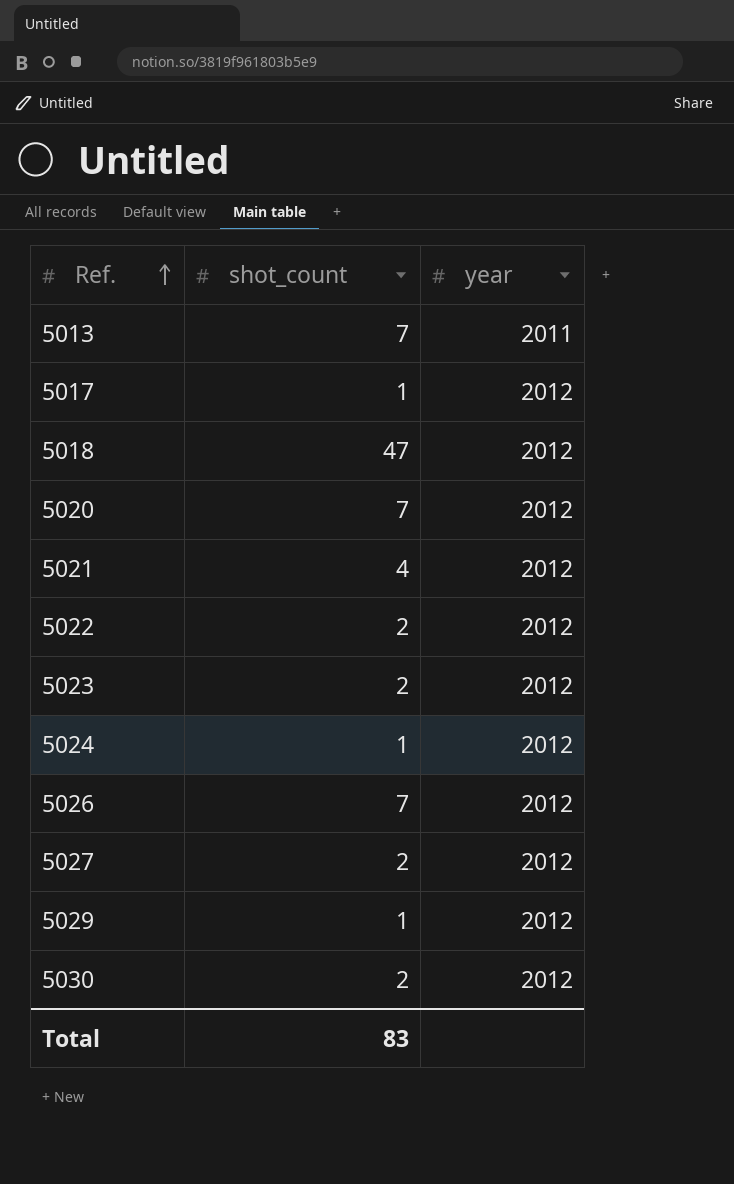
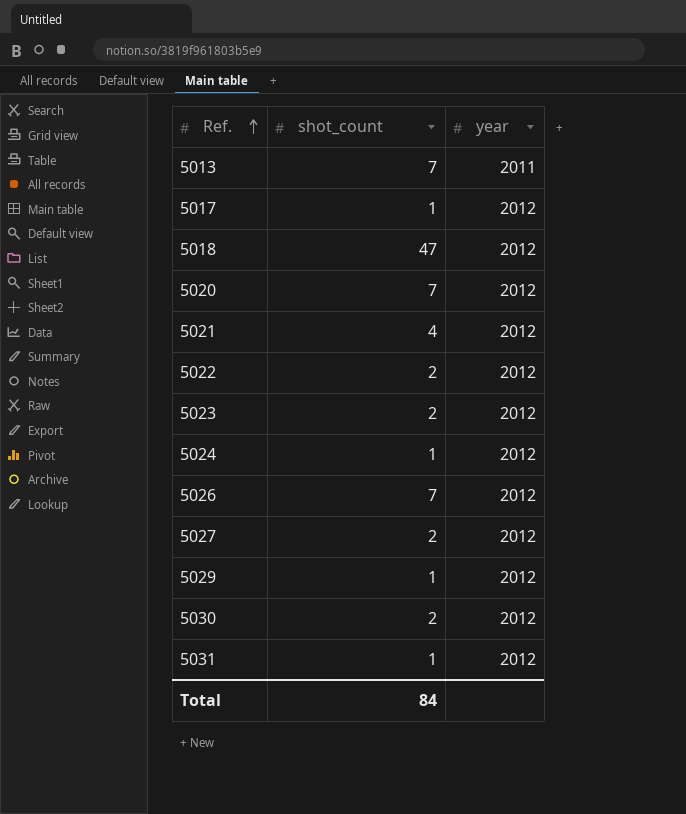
row 5031: none -> 1 | 2012
Total | shot_count: 83 -> 84

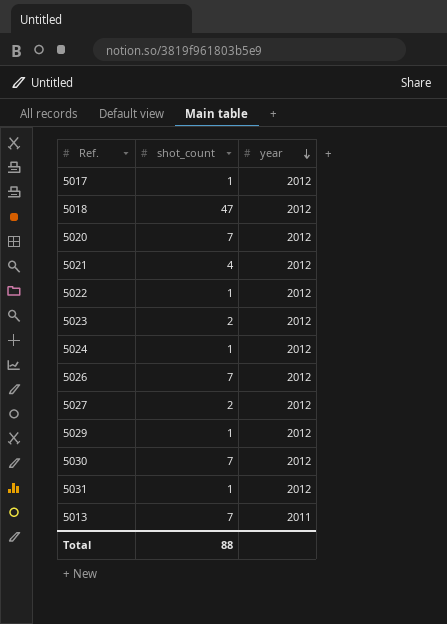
row order: Ref. ascending -> year descending
5022 | shot_count: 2 -> 1
5030 | shot_count: 2 -> 7
Total | shot_count: 84 -> 88

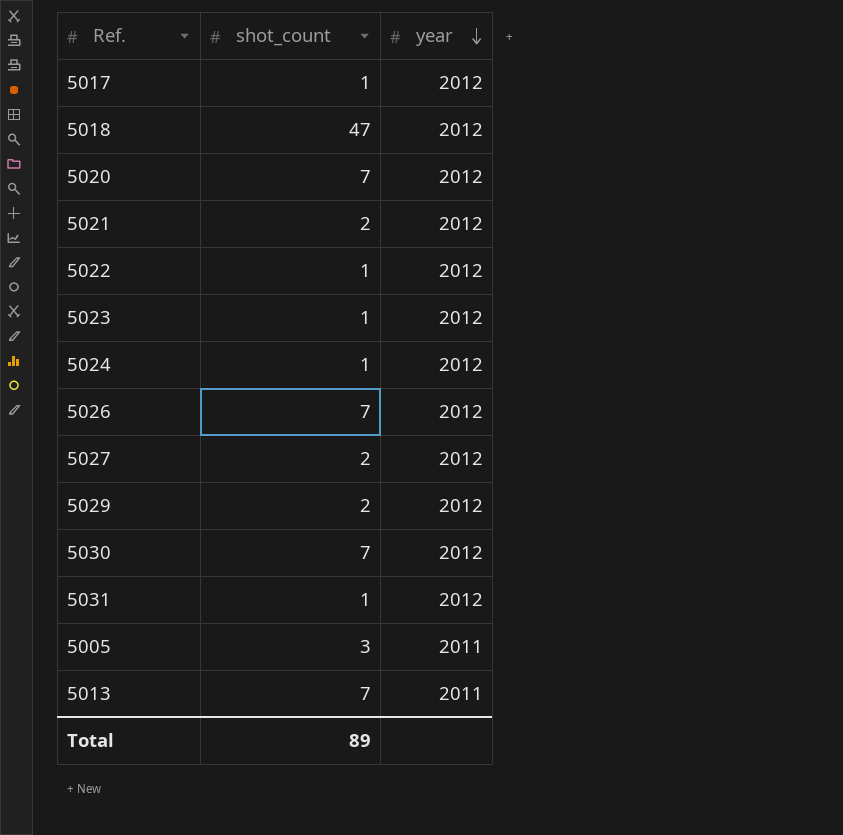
5021 | shot_count: 4 -> 2
5023 | shot_count: 2 -> 1
5029 | shot_count: 1 -> 2
row 5005: none -> 3 | 2011
Total | shot_count: 88 -> 89

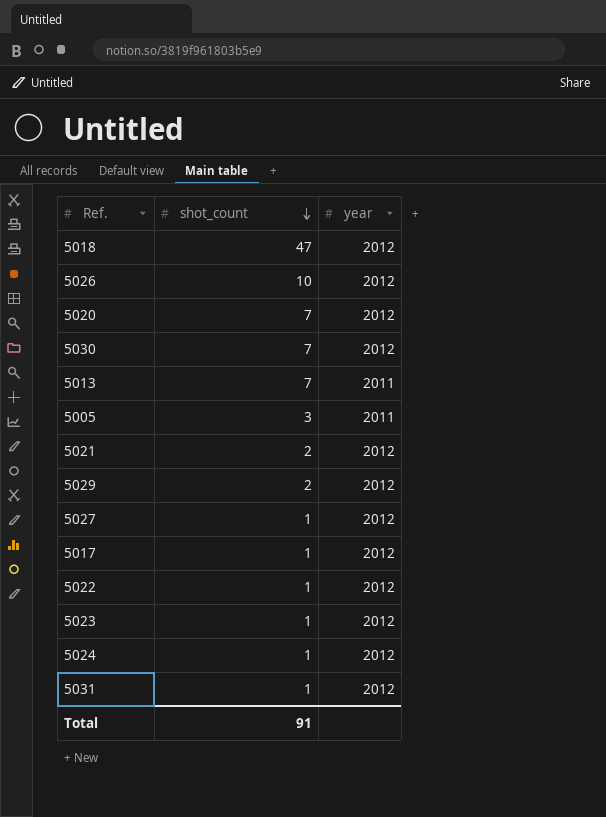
row order: year descending -> shot_count descending
5026 | shot_count: 7 -> 10
5027 | shot_count: 2 -> 1
Total | shot_count: 89 -> 91

